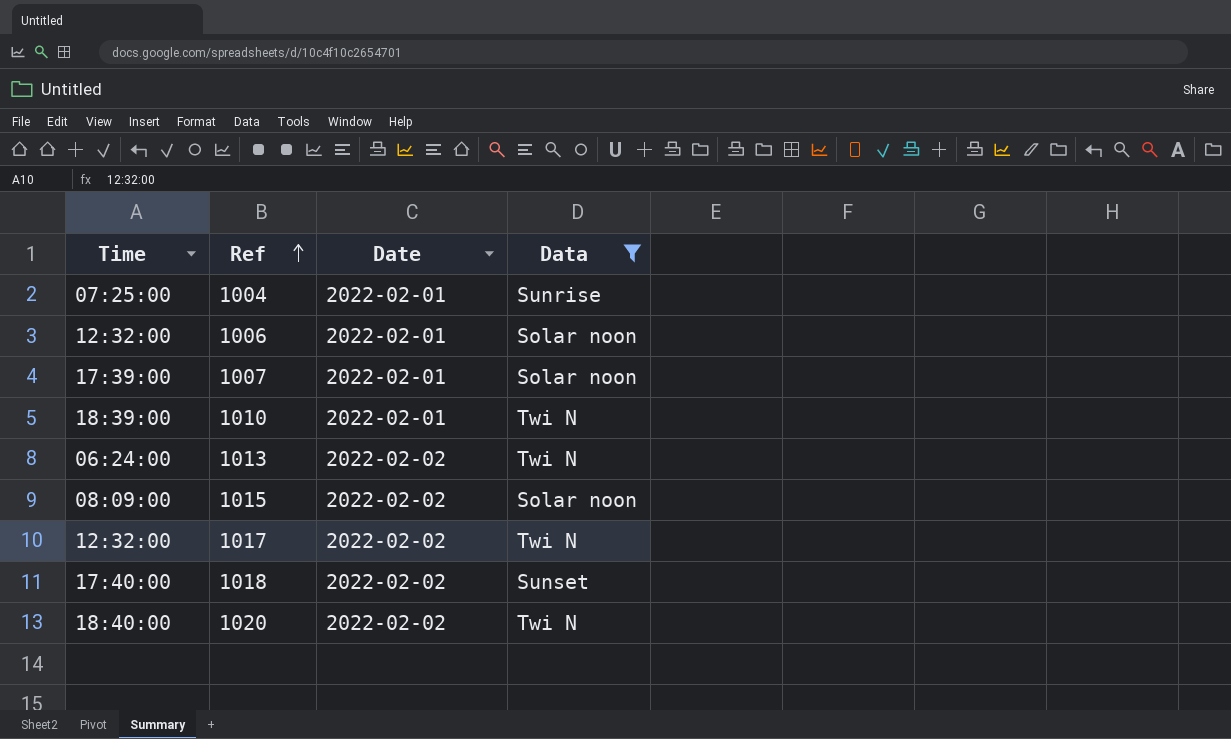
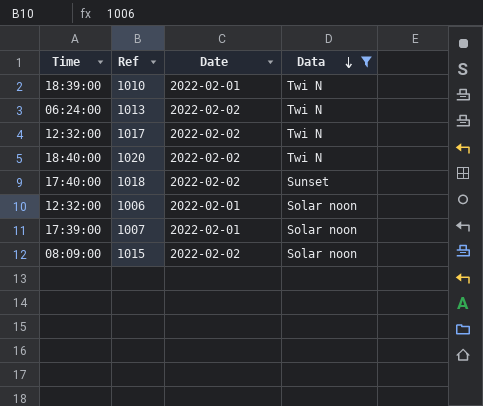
row order: Ref ascending -> Data descending
row 1004: 07:25:00 | 2022-02-01 | Sunrise -> none

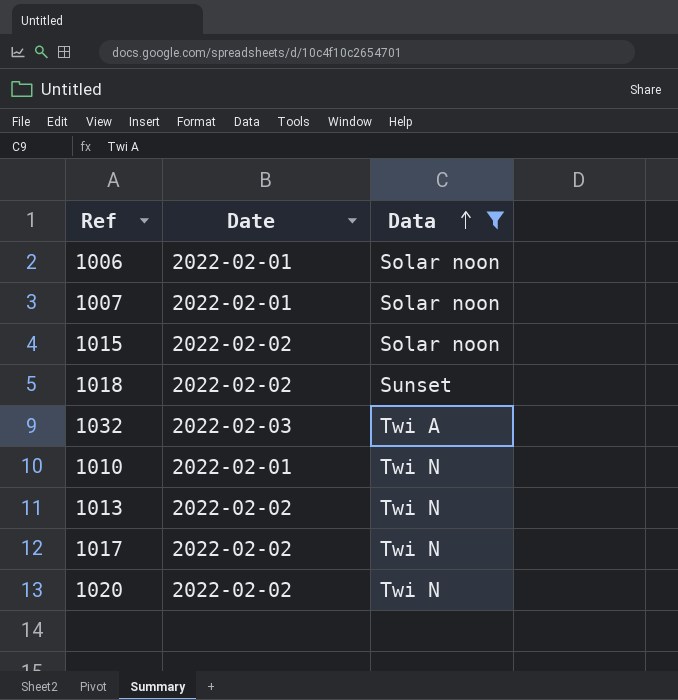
row order: Data descending -> Data ascending
column Time | position: 1 -> none
row 1032: none -> 2022-02-03 | Twi A

